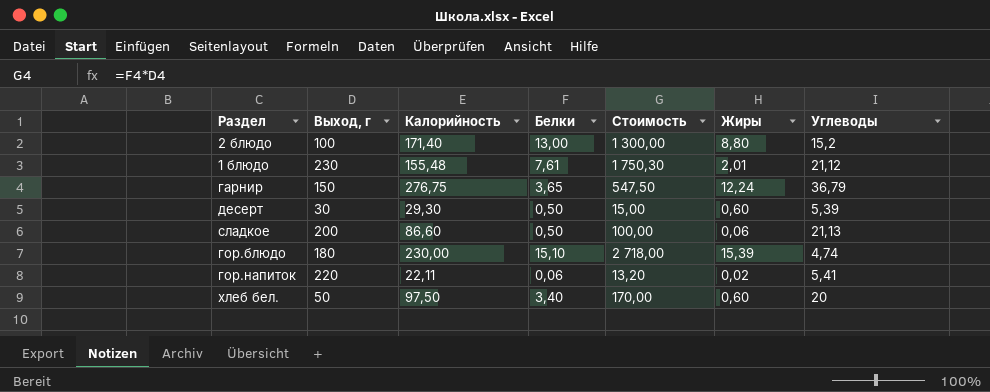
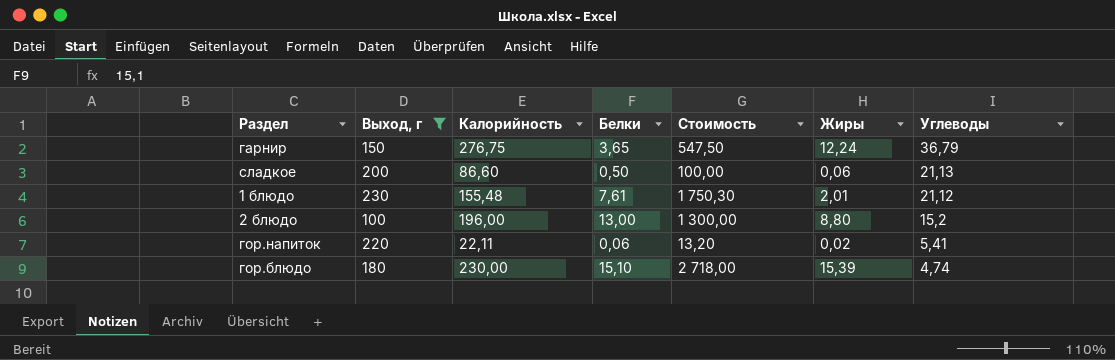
filter: none -> Выход, г >= 100
row order: none -> Углеводы descending
2 блюдо | Калорийность: 171,40 -> 196,00

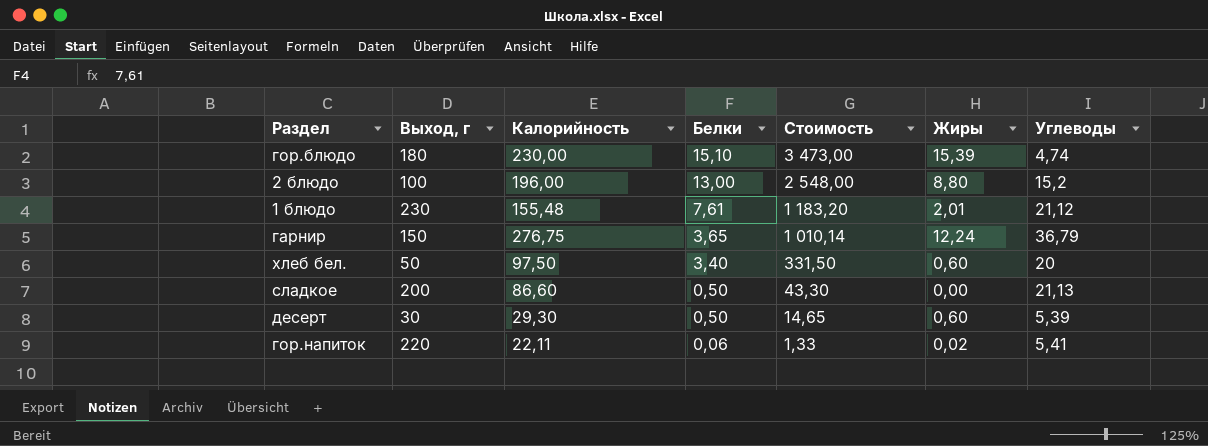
filter: Выход, г >= 100 -> none
row order: Углеводы descending -> Белки descending
column Стоимость | formula: [Выход, г] * [Белки] -> [Калорийность] * [Белки]
сладкое | Жиры: 0,06 -> 0,00

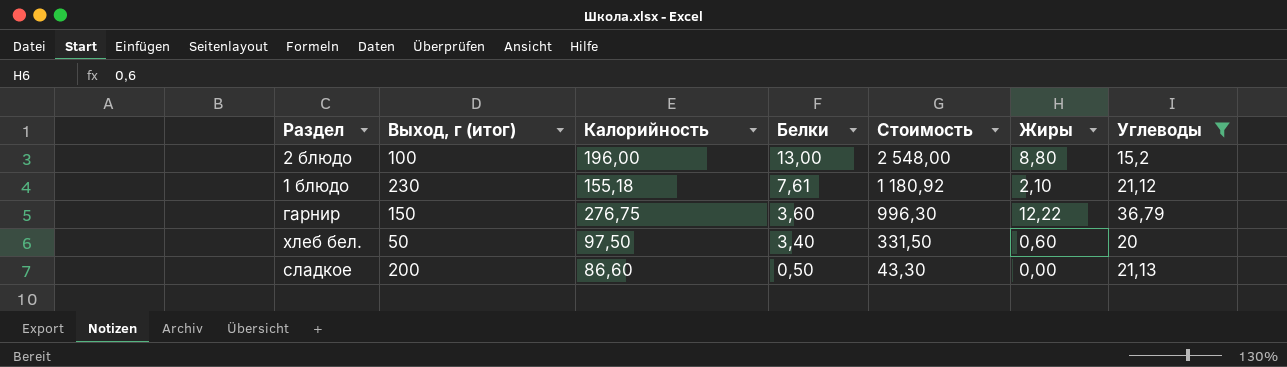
filter: none -> Углеводы >= 15,2
column name: Выход, г -> Выход, г (итог)
1 блюдо | Калорийность: 155,48 -> 155,18
1 блюдо | Стоимость: 1 183,20 -> 1 180,92
1 блюдо | Жиры: 2,01 -> 2,10
гарнир | Белки: 3,65 -> 3,60
гарнир | Стоимость: 1 010,14 -> 996,30
гарнир | Жиры: 12,24 -> 12,22

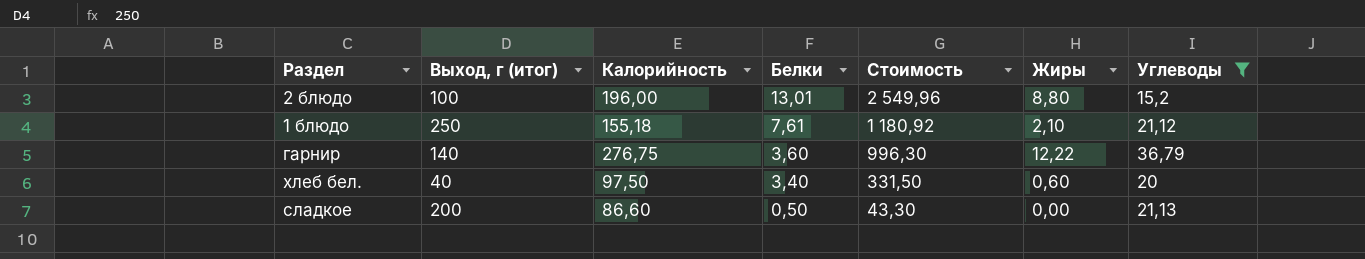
2 блюдо | Белки: 13,00 -> 13,01
2 блюдо | Стоимость: 2 548,00 -> 2 549,96
1 блюдо | Выход, г (итог): 230 -> 250
гарнир | Выход, г (итог): 150 -> 140
хлеб бел. | Выход, г (итог): 50 -> 40

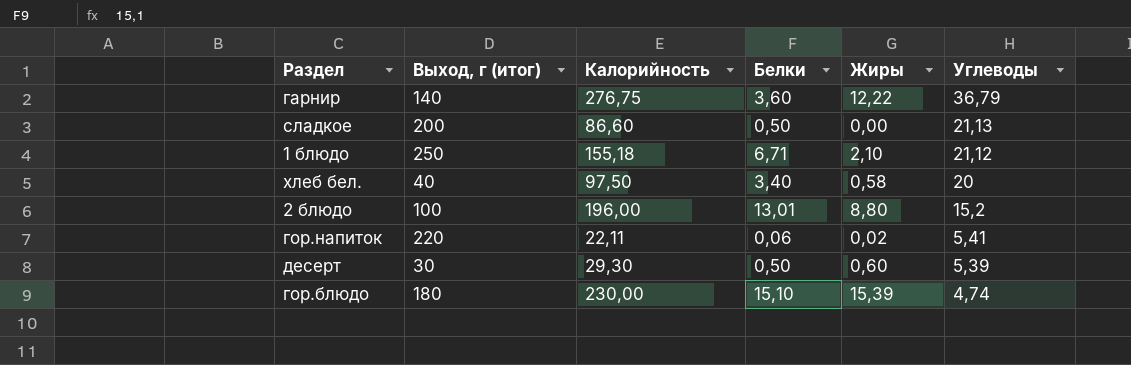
filter: Углеводы >= 15,2 -> none
row order: Белки descending -> Углеводы descending
column Стоимость | formula: [Калорийность] * [Белки] -> none
1 блюдо | Белки: 7,61 -> 6,71
хлеб бел. | Жиры: 0,60 -> 0,58

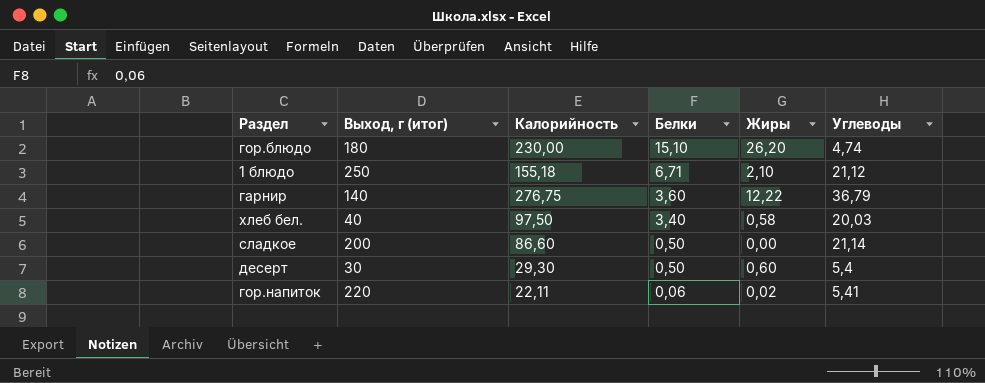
row order: Углеводы descending -> Белки descending
row 2 блюдо: 100 | 196,00 | 13,01 | 8,80 | 15,2 -> none
гор.блюдо | Жиры: 15,39 -> 26,20
хлеб бел. | Углеводы: 20 -> 20,03
сладкое | Углеводы: 21,13 -> 21,14
десерт | Углеводы: 5,39 -> 5,4

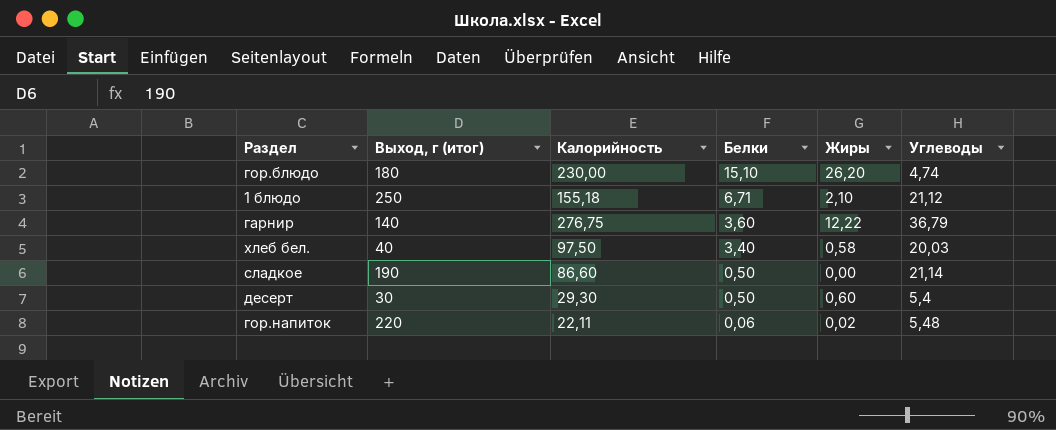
сладкое | Выход, г (итог): 200 -> 190
гор.напиток | Углеводы: 5,41 -> 5,48

